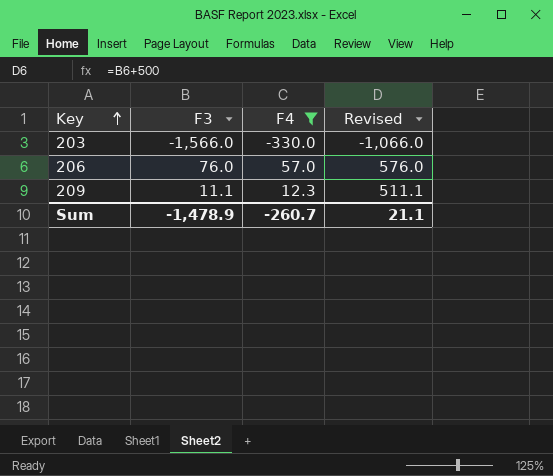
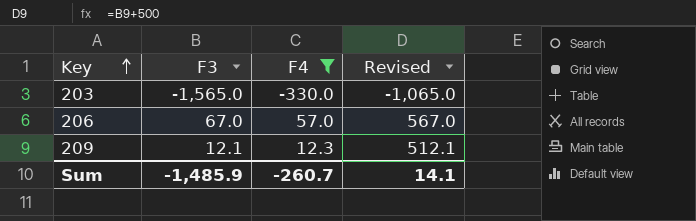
203 | F3: -1,566.0 -> -1,565.0
203 | Revised: -1,066.0 -> -1,065.0
206 | F3: 76.0 -> 67.0
206 | Revised: 576.0 -> 567.0
209 | F3: 11.1 -> 12.1
209 | Revised: 511.1 -> 512.1
Sum | F3: -1,478.9 -> -1,485.9
Sum | Revised: 21.1 -> 14.1

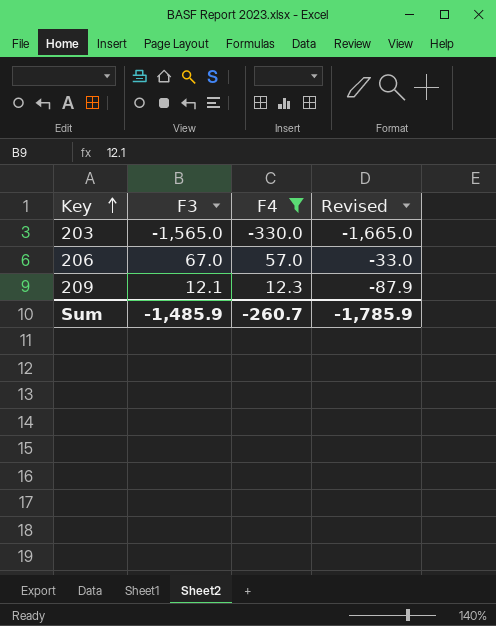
column Revised | formula: [F3] + 500 -> [F3] - 100
Sum | Revised: 14.1 -> -1,785.9

